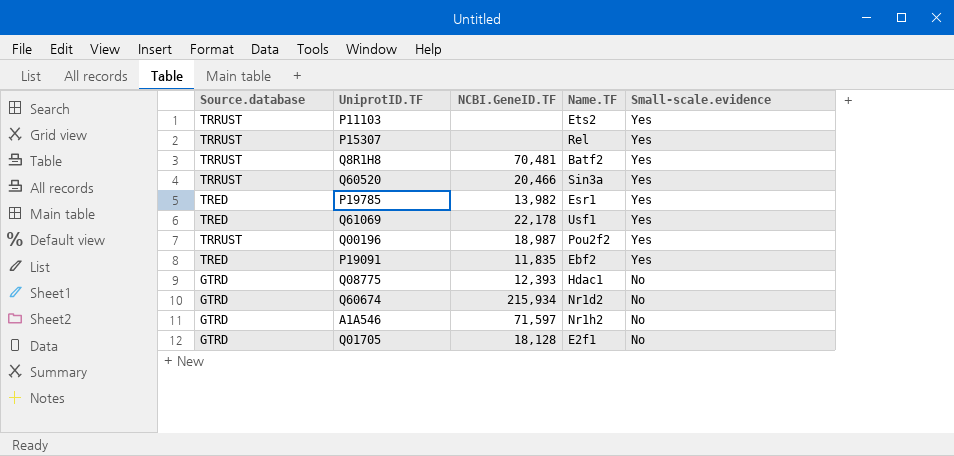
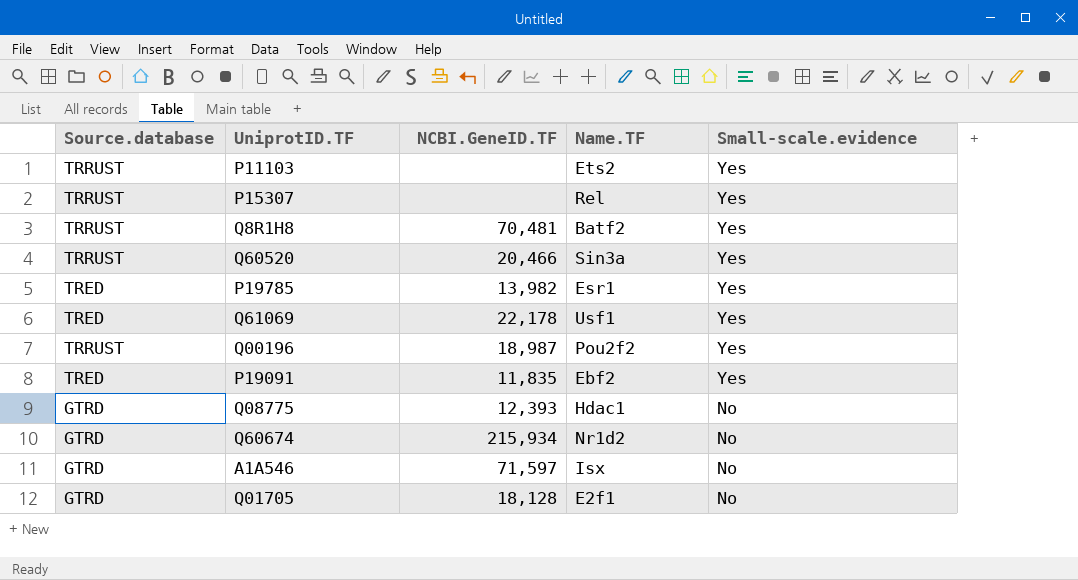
A1A546 | Name.TF: Nr1h2 -> Isx

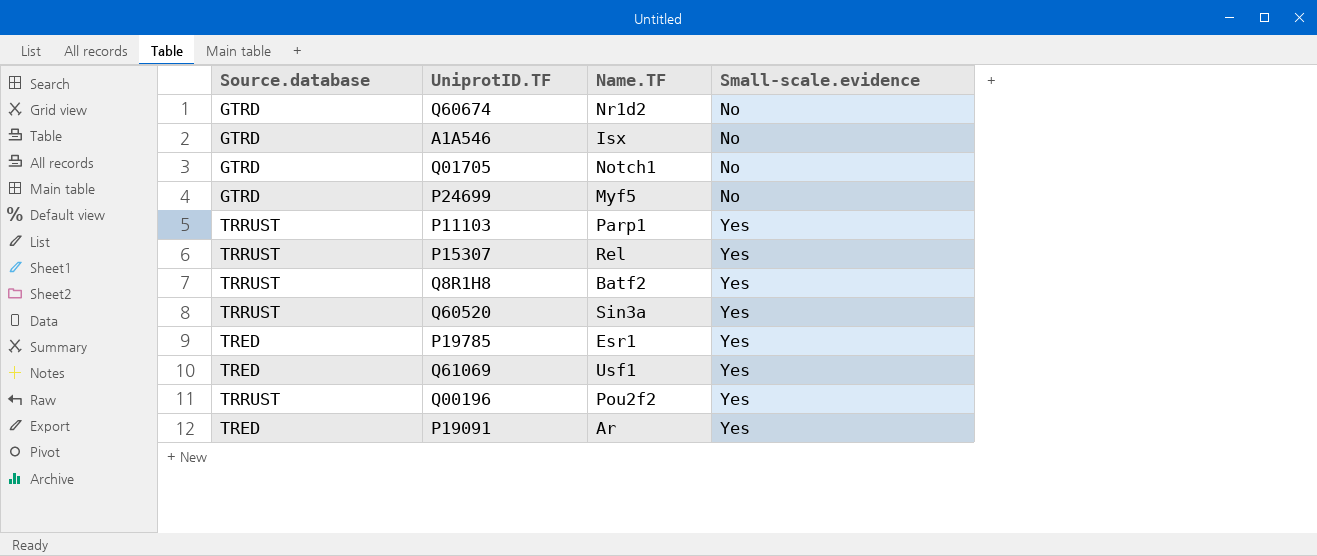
row order: Small-scale.evidence descending -> Small-scale.evidence ascending
column NCBI.GeneID.TF | position: 3 -> none
row Q08775: GTRD | 12,393 | Hdac1 | No -> none
Q01705 | Name.TF: E2f1 -> Notch1
row P24699: none -> GTRD | Myf5 | No
P11103 | Name.TF: Ets2 -> Parp1
P19091 | Name.TF: Ebf2 -> Ar

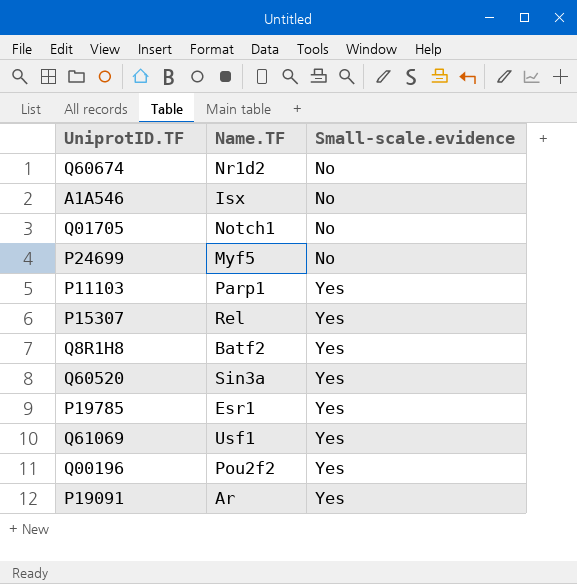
column Source.database | position: 1 -> none

